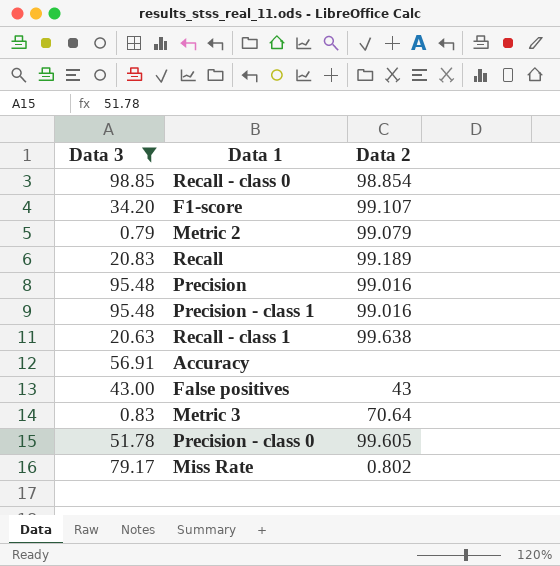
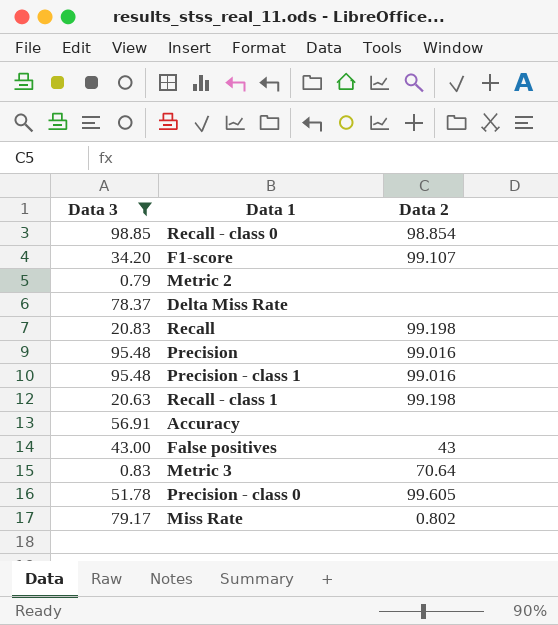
Metric 2 | Data 2: 99.079 -> none
row Delta Miss Rate: none -> 78.37 | none
Recall | Data 2: 99.189 -> 99.198
Recall - class 1 | Data 2: 99.638 -> 99.198

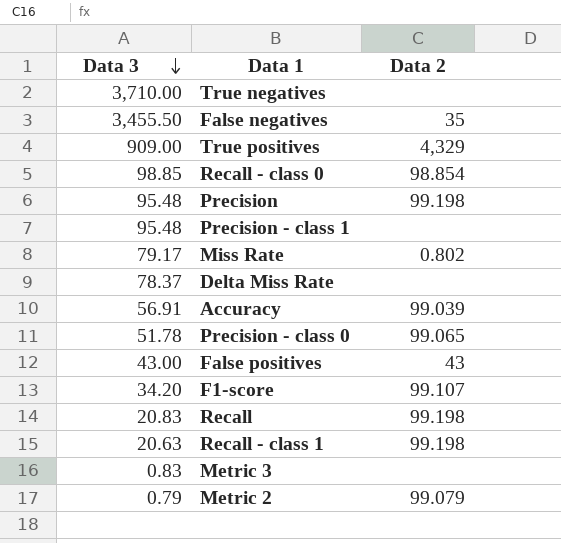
filter: Data 3 <= 98.85 -> none
row order: none -> Data 3 descending
Precision | Data 2: 99.016 -> 99.198
Precision - class 1 | Data 2: 99.016 -> none
Accuracy | Data 2: none -> 99.039
Precision - class 0 | Data 2: 99.605 -> 99.065
Metric 3 | Data 2: 70.64 -> none
Metric 2 | Data 2: none -> 99.079

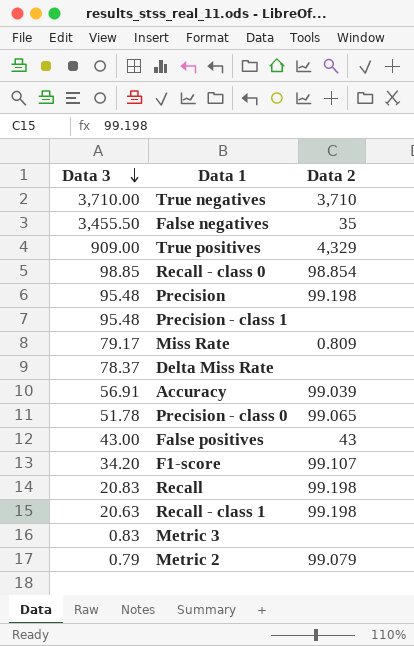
True negatives | Data 2: none -> 3,710
Miss Rate | Data 2: 0.802 -> 0.809

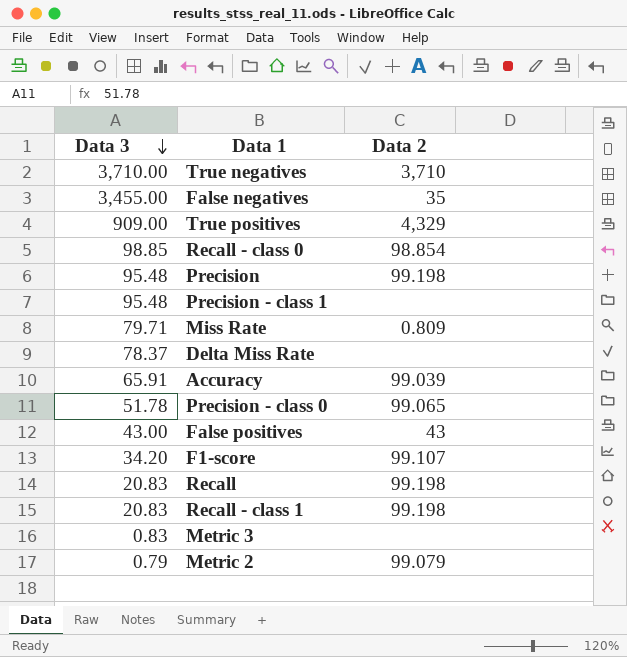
False negatives | Data 3: 3,455.50 -> 3,455.00
Miss Rate | Data 3: 79.17 -> 79.71
Accuracy | Data 3: 56.91 -> 65.91
Recall - class 1 | Data 3: 20.63 -> 20.83

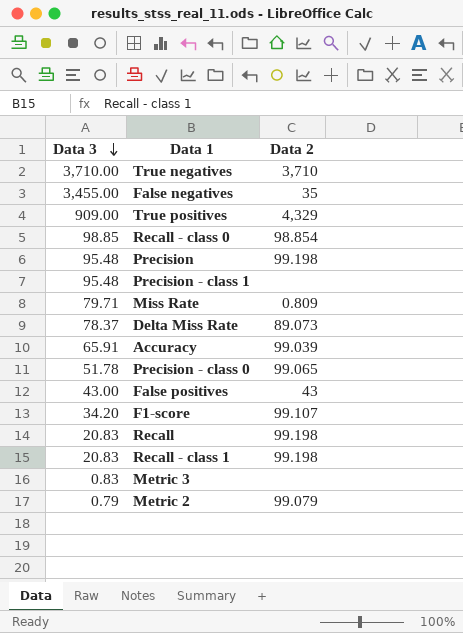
Delta Miss Rate | Data 2: none -> 89.073

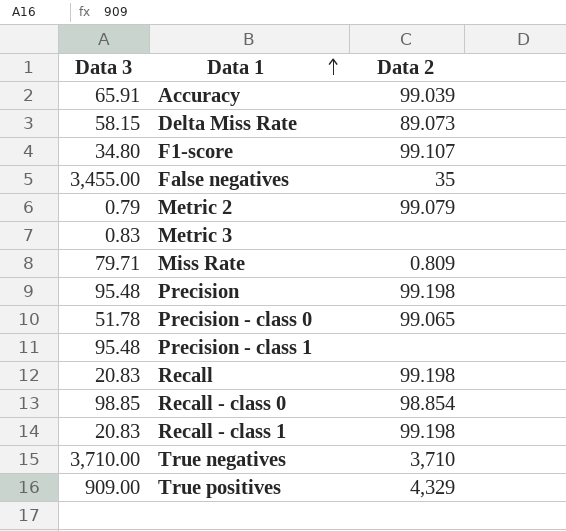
row order: Data 3 descending -> Data 1 ascending
row False positives: 43.00 | 43 -> none
Delta Miss Rate | Data 3: 78.37 -> 58.15
F1-score | Data 3: 34.20 -> 34.80

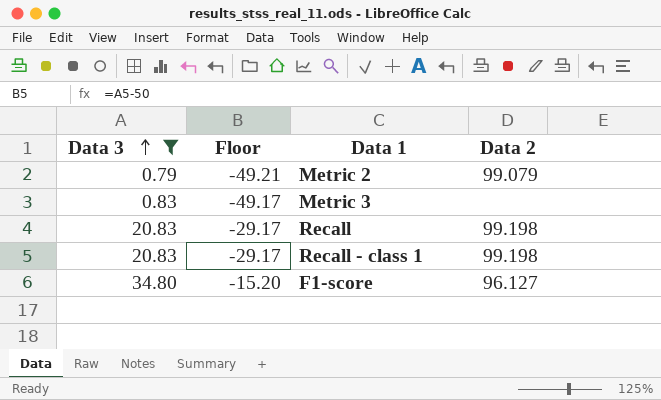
filter: none -> Data 3 <= 34.80
row order: Data 1 ascending -> Data 3 ascending
column Floor | formula: none -> [Data 3] - 50
F1-score | Data 2: 99.107 -> 96.127

